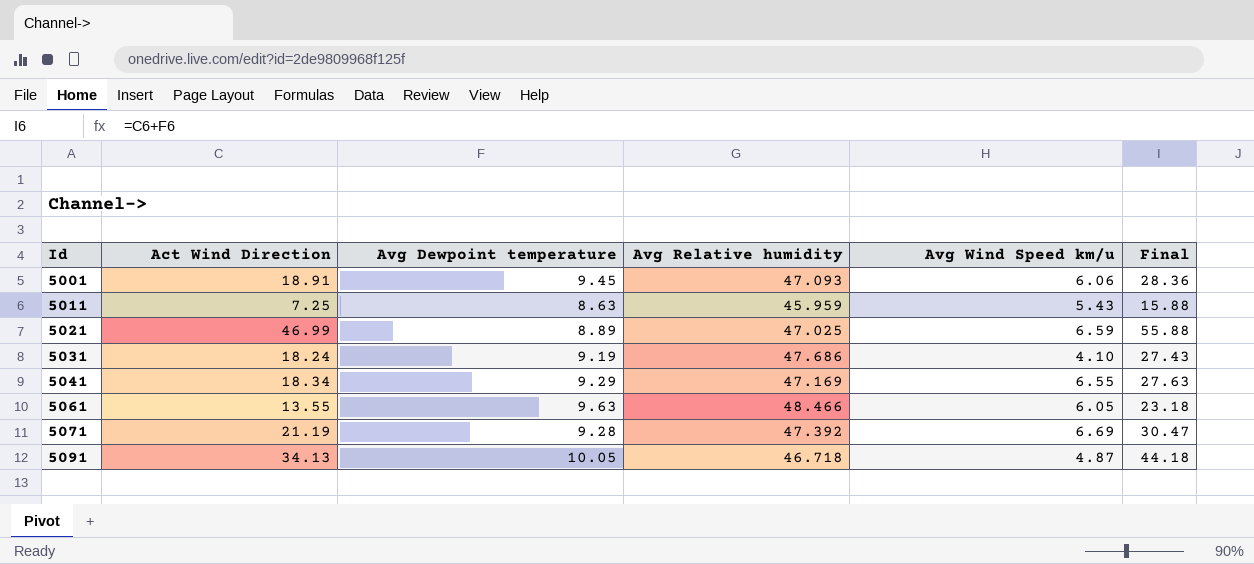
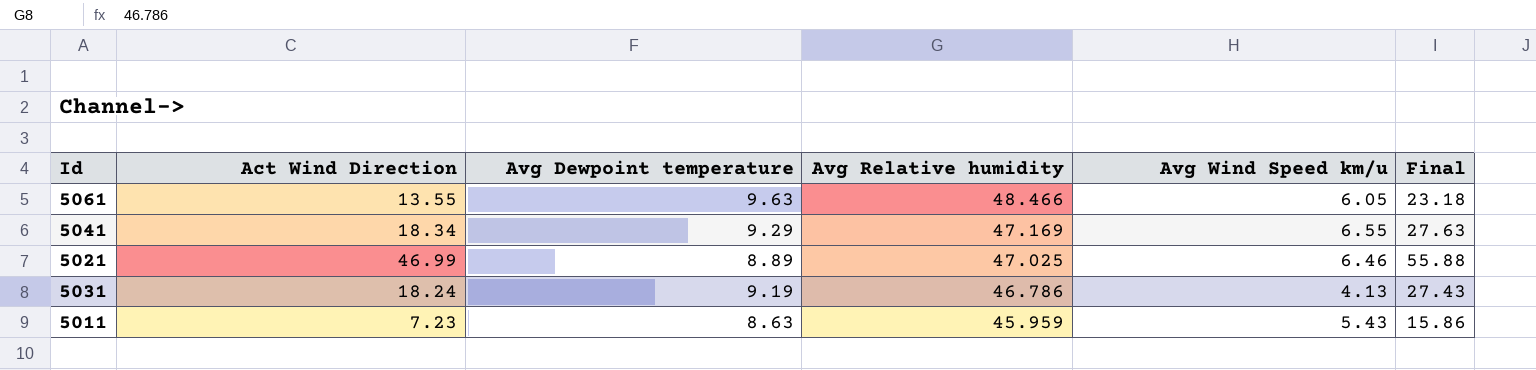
row order: Id ascending -> Avg Relative humidity descending
row 5001: 18.91 | 9.45 | 47.093 | 6.06 | 28.36 -> none
row 5071: 21.19 | 9.28 | 47.392 | 6.69 | 30.47 -> none
row 5091: 34.13 | 10.05 | 46.718 | 4.87 | 44.18 -> none
5021 | Avg Wind Speed km/u: 6.59 -> 6.46
5031 | Avg Relative humidity: 47.686 -> 46.786
5031 | Avg Wind Speed km/u: 4.10 -> 4.13
5011 | Act Wind Direction: 7.25 -> 7.23
5011 | Final: 15.88 -> 15.86

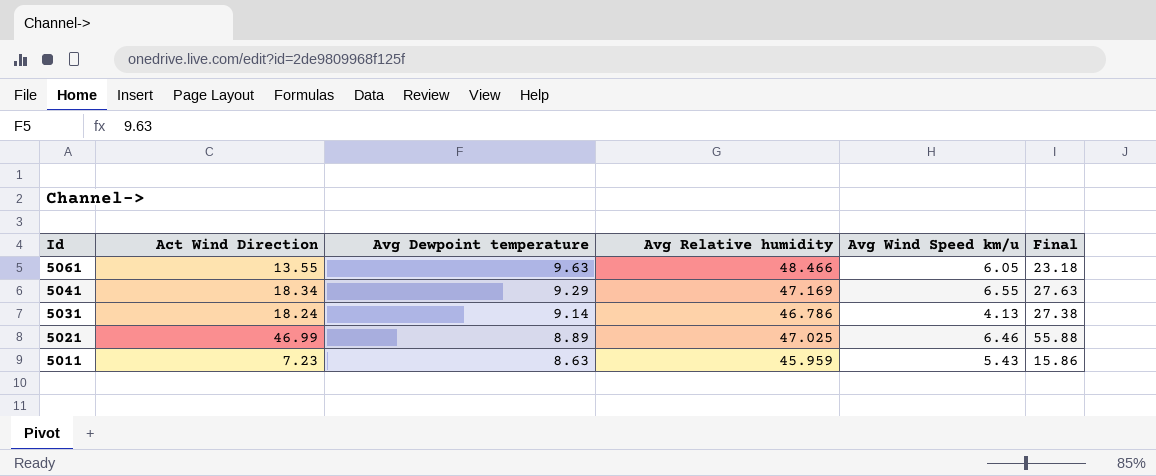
row order: Avg Relative humidity descending -> Id descending
5031 | Avg Dewpoint temperature: 9.19 -> 9.14
5031 | Final: 27.43 -> 27.38

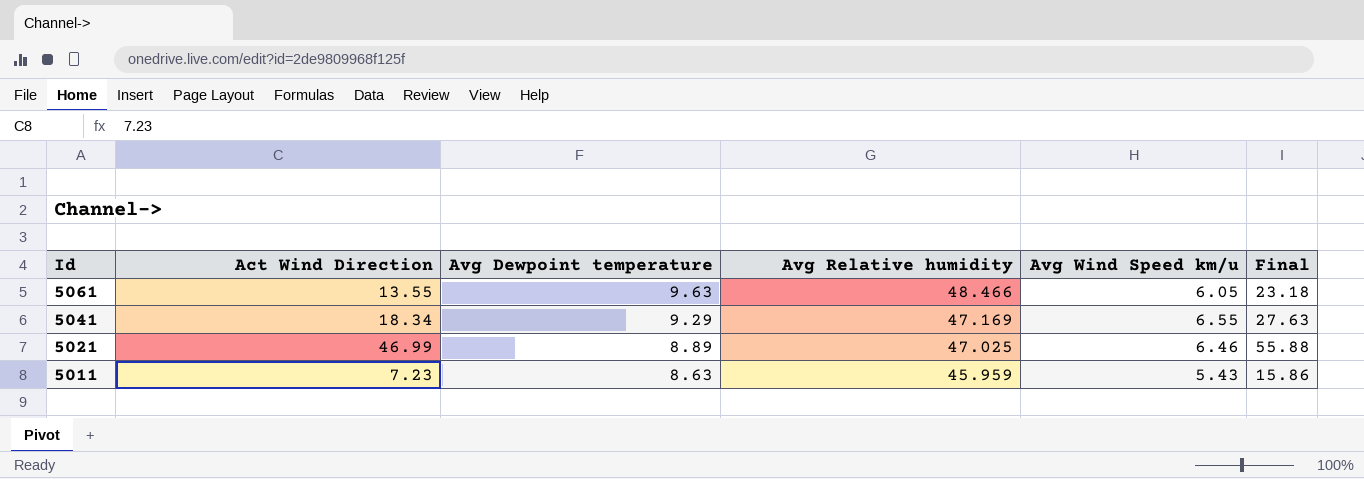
row 5031: 18.24 | 9.14 | 46.786 | 4.13 | 27.38 -> none

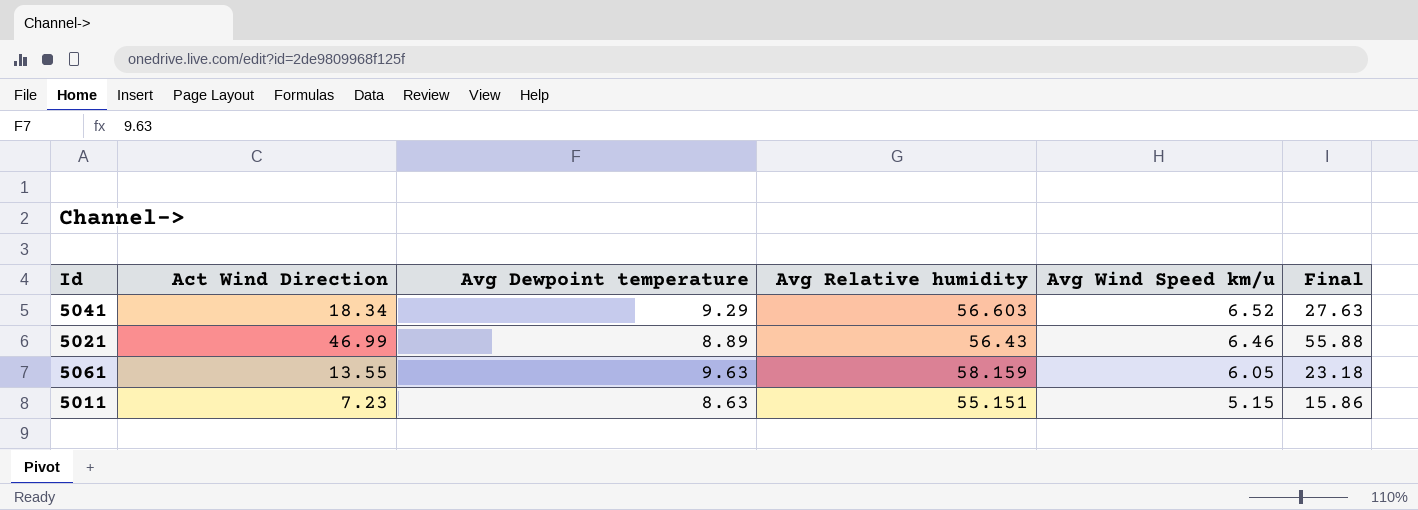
row order: Id descending -> Avg Wind Speed km/u descending
5041 | Avg Relative humidity: 47.169 -> 56.603
5041 | Avg Wind Speed km/u: 6.55 -> 6.52
5021 | Avg Relative humidity: 47.025 -> 56.43
5061 | Avg Relative humidity: 48.466 -> 58.159
5011 | Avg Relative humidity: 45.959 -> 55.151
5011 | Avg Wind Speed km/u: 5.43 -> 5.15

